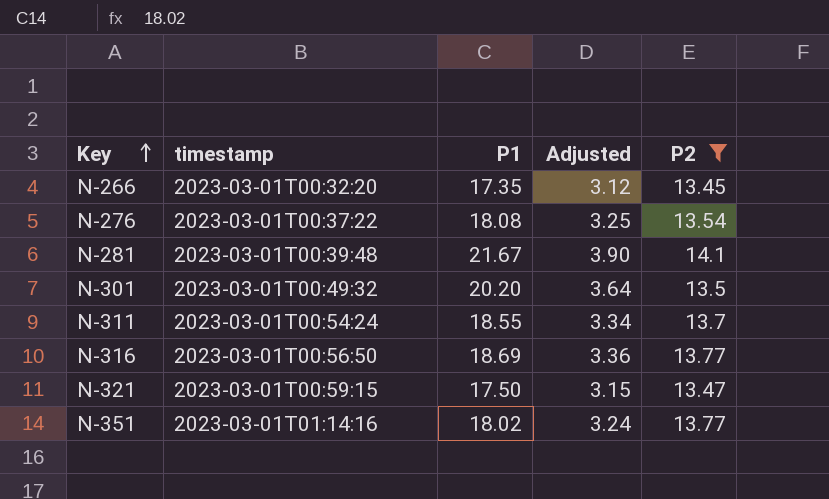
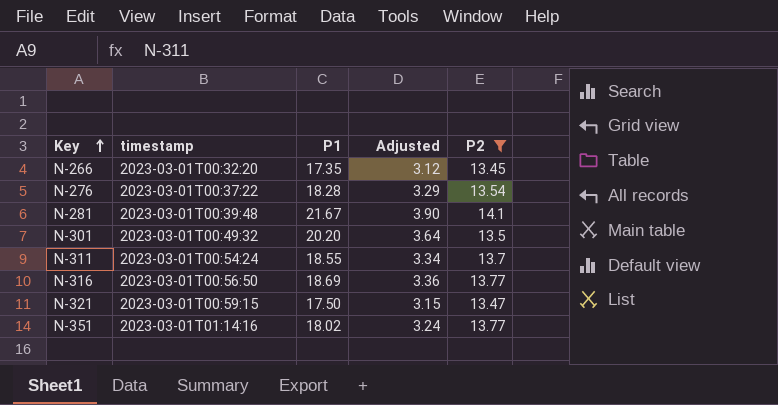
N-276 | P1: 18.08 -> 18.28
N-276 | Adjusted: 3.25 -> 3.29

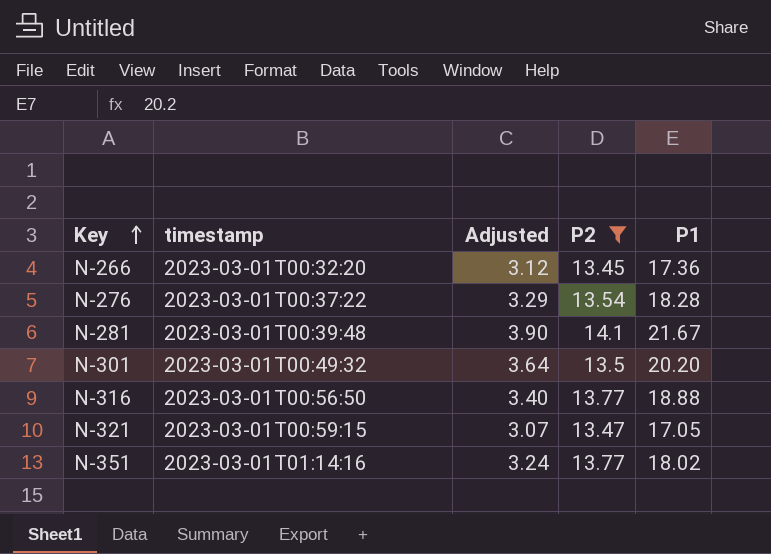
column P1 | position: 3 -> 5
row N-311: 2023-03-01T00:54:24 | 18.55 | 3.34 | 13.7 -> none
N-266 | P1: 17.35 -> 17.36
N-316 | Adjusted: 3.36 -> 3.40
N-316 | P1: 18.69 -> 18.88
N-321 | Adjusted: 3.15 -> 3.07
N-321 | P1: 17.50 -> 17.05

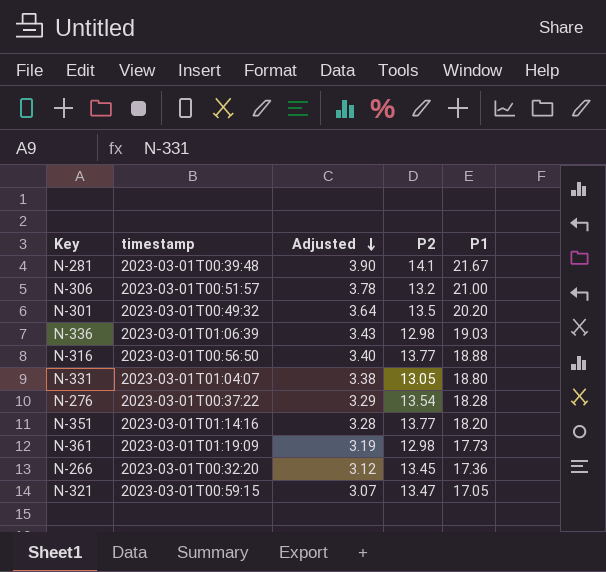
filter: P2 >= 13.45 -> none
row order: Key ascending -> Adjusted descending
N-351 | Adjusted: 3.24 -> 3.28
N-351 | P1: 18.02 -> 18.20

